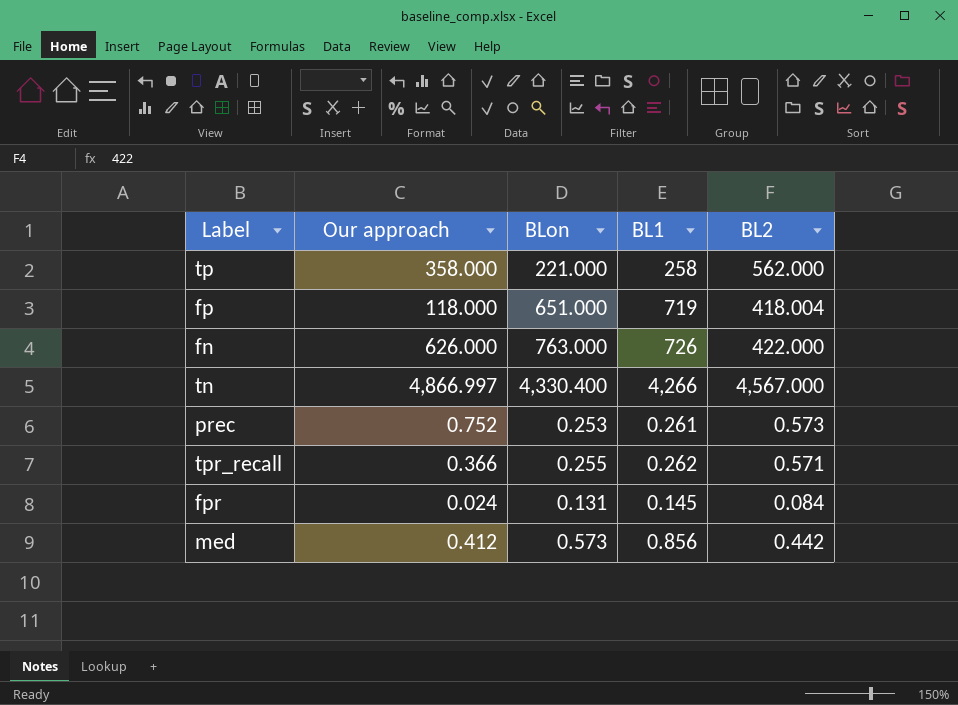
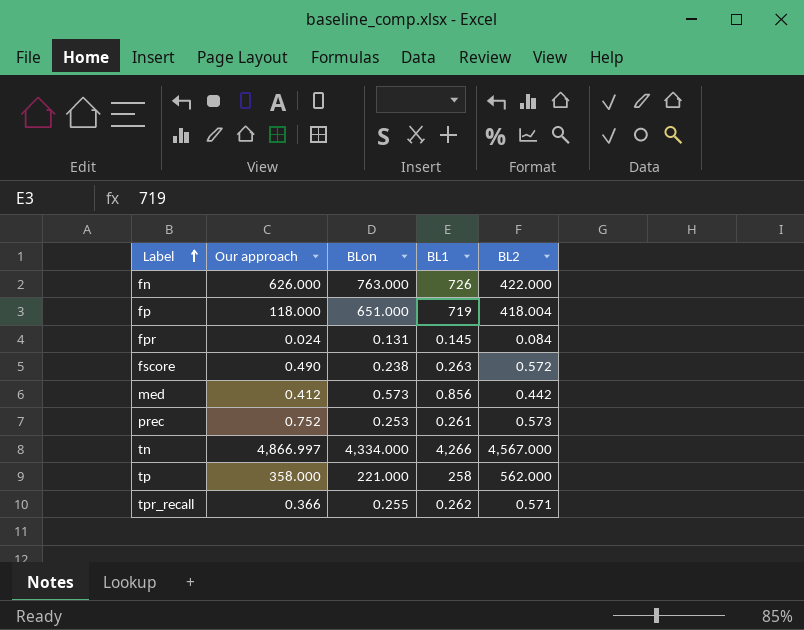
row order: none -> Label ascending
row fscore: none -> 0.490 | 0.238 | 0.263 | 0.572
tn | BLon: 4,330.400 -> 4,334.000

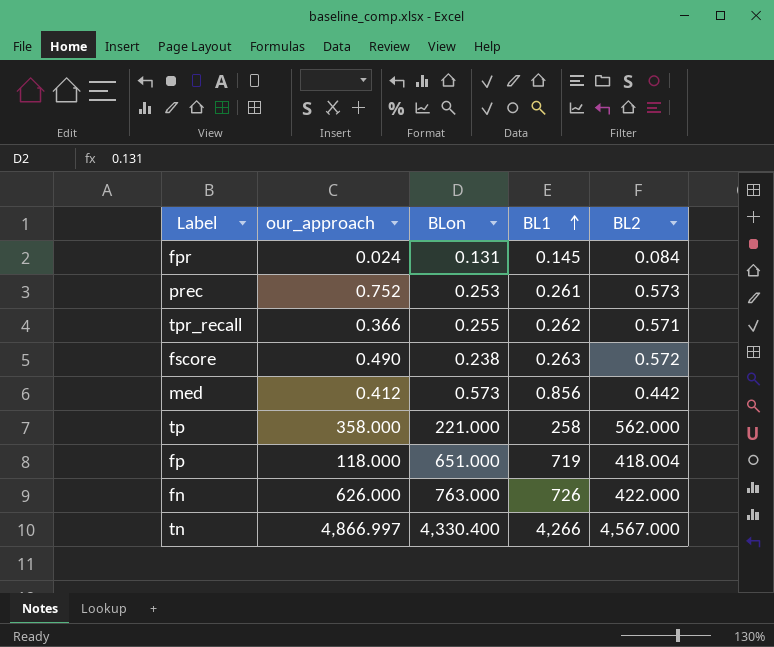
row order: Label ascending -> BL1 ascending
column name: Our approach -> our_approach
tn | BLon: 4,334.000 -> 4,330.400

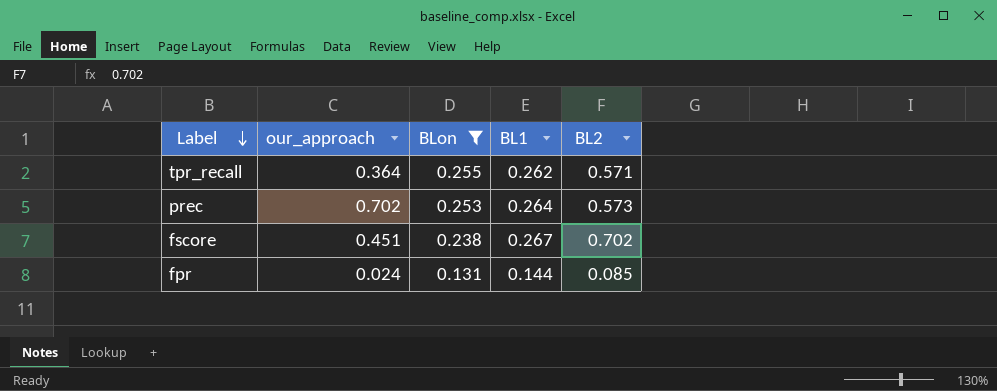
filter: none -> BLon <= 0.255
row order: BL1 ascending -> Label descending
tpr_recall | our_approach: 0.366 -> 0.364
prec | our_approach: 0.752 -> 0.702
prec | BL1: 0.261 -> 0.264
fscore | our_approach: 0.490 -> 0.451
fscore | BL1: 0.263 -> 0.267
fscore | BL2: 0.572 -> 0.702
fpr | BL1: 0.145 -> 0.144
fpr | BL2: 0.084 -> 0.085

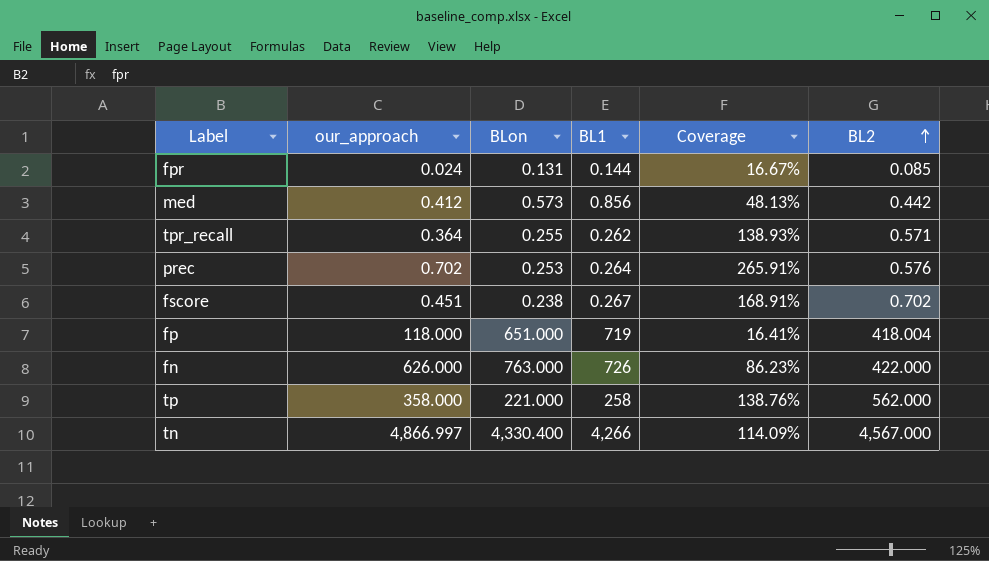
filter: BLon <= 0.255 -> none
row order: Label descending -> BL2 ascending
column Coverage | formula: none -> [our_approach] / [BL1]
prec | BL2: 0.573 -> 0.576

